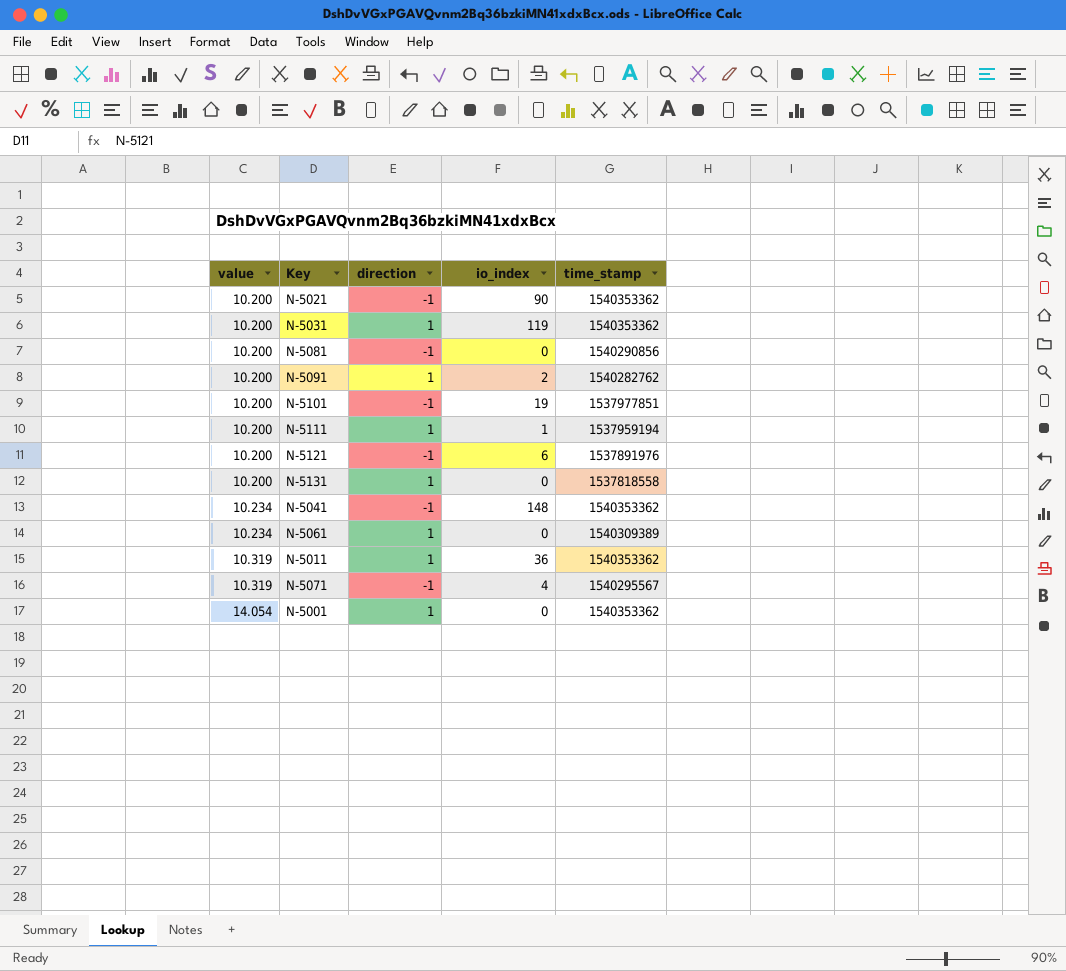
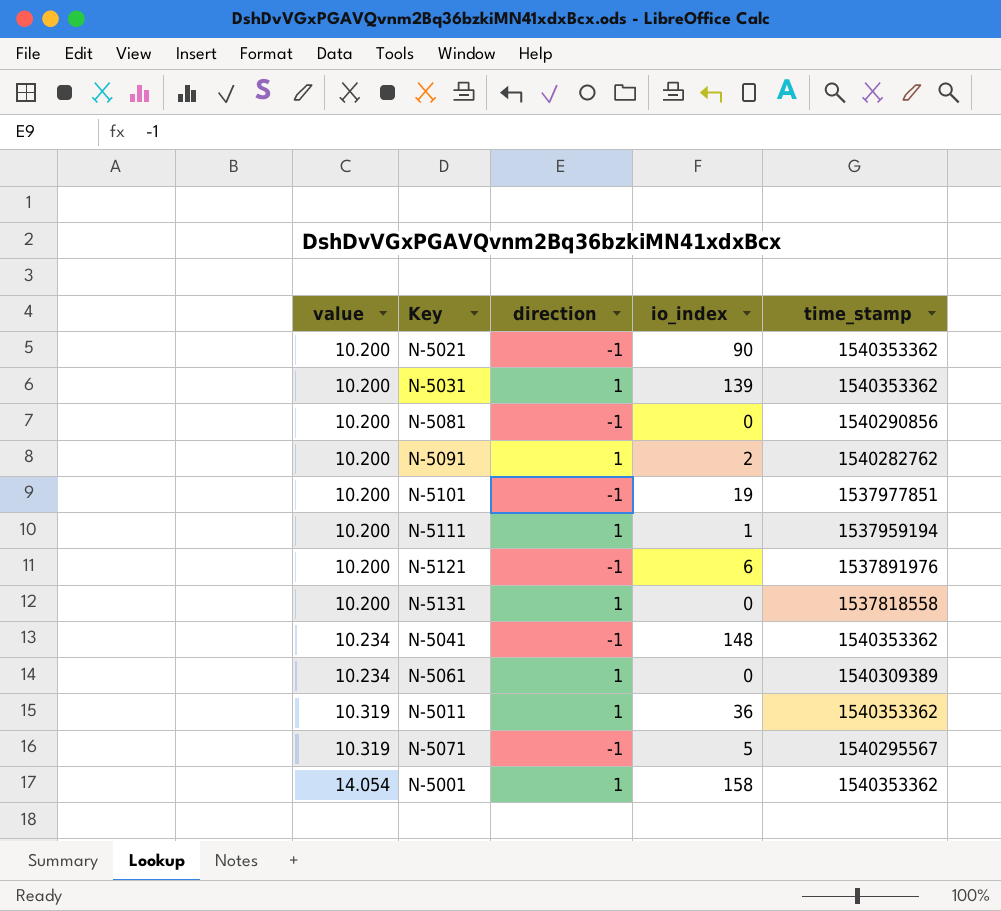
N-5031 | io_index: 119 -> 139
N-5071 | io_index: 4 -> 5
N-5001 | io_index: 0 -> 158

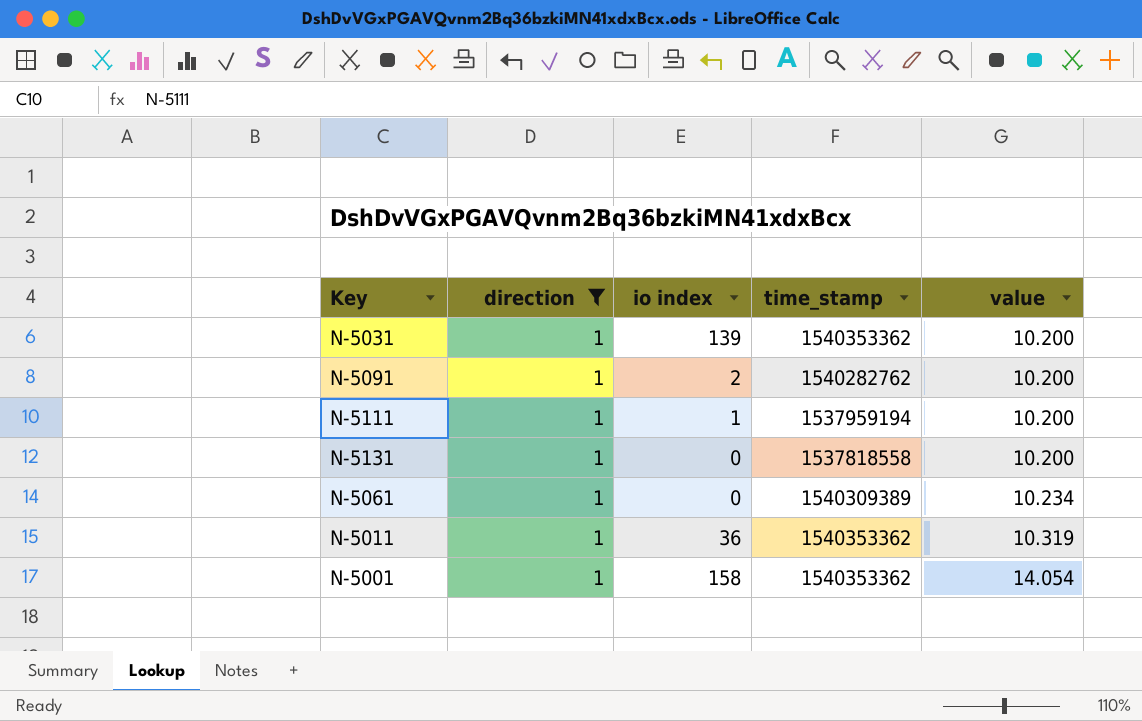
filter: none -> direction = 1
column name: io_index -> io index
column value | position: 1 -> 5

